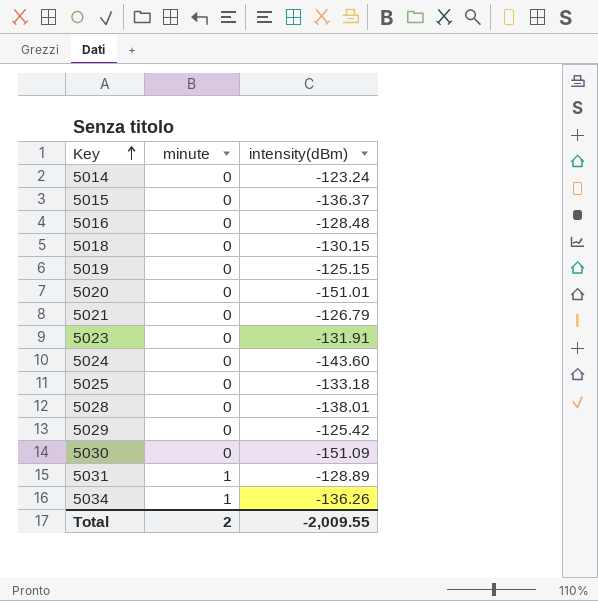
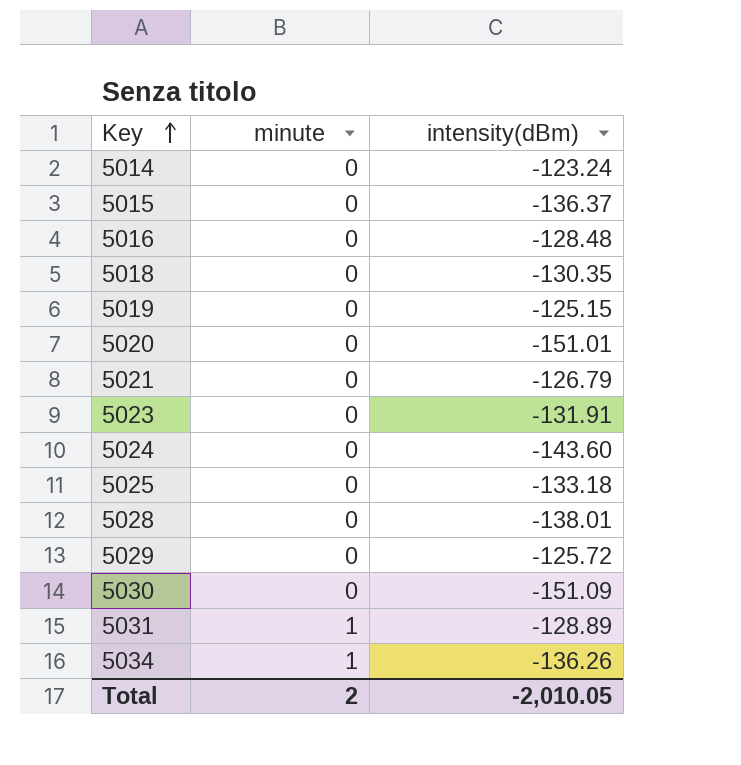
5018 | intensity(dBm): -130.15 -> -130.35
5029 | intensity(dBm): -125.42 -> -125.72
Total | intensity(dBm): -2,009.55 -> -2,010.05

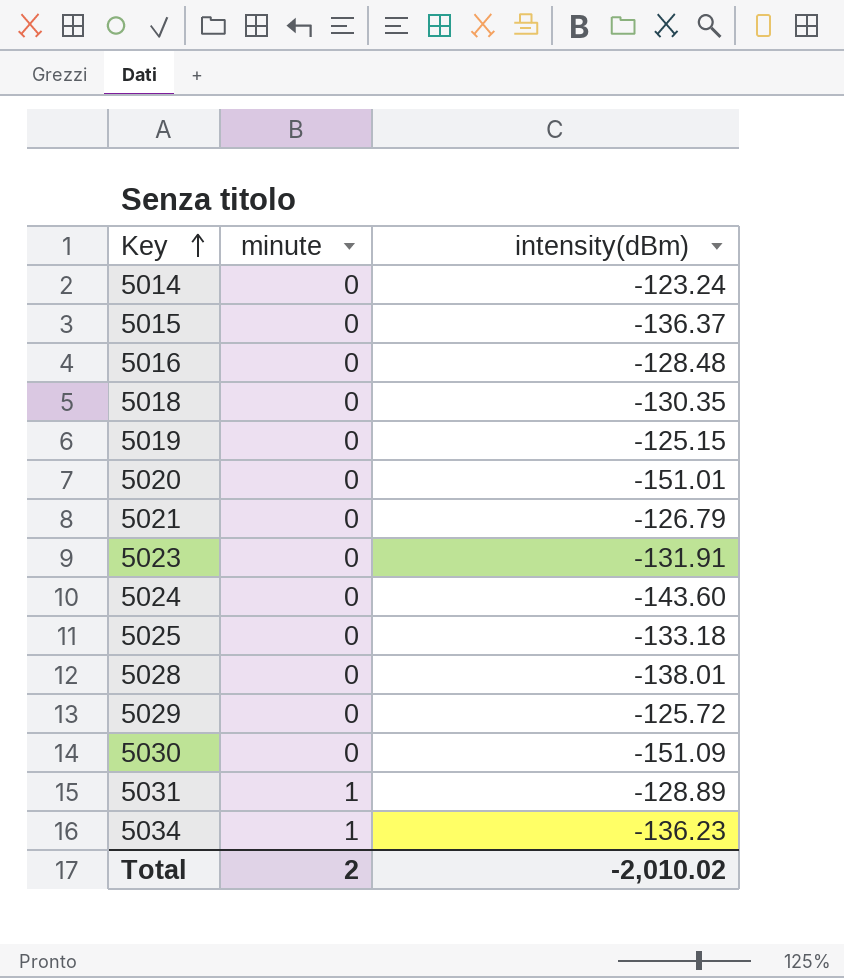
5034 | intensity(dBm): -136.26 -> -136.23
Total | intensity(dBm): -2,010.05 -> -2,010.02

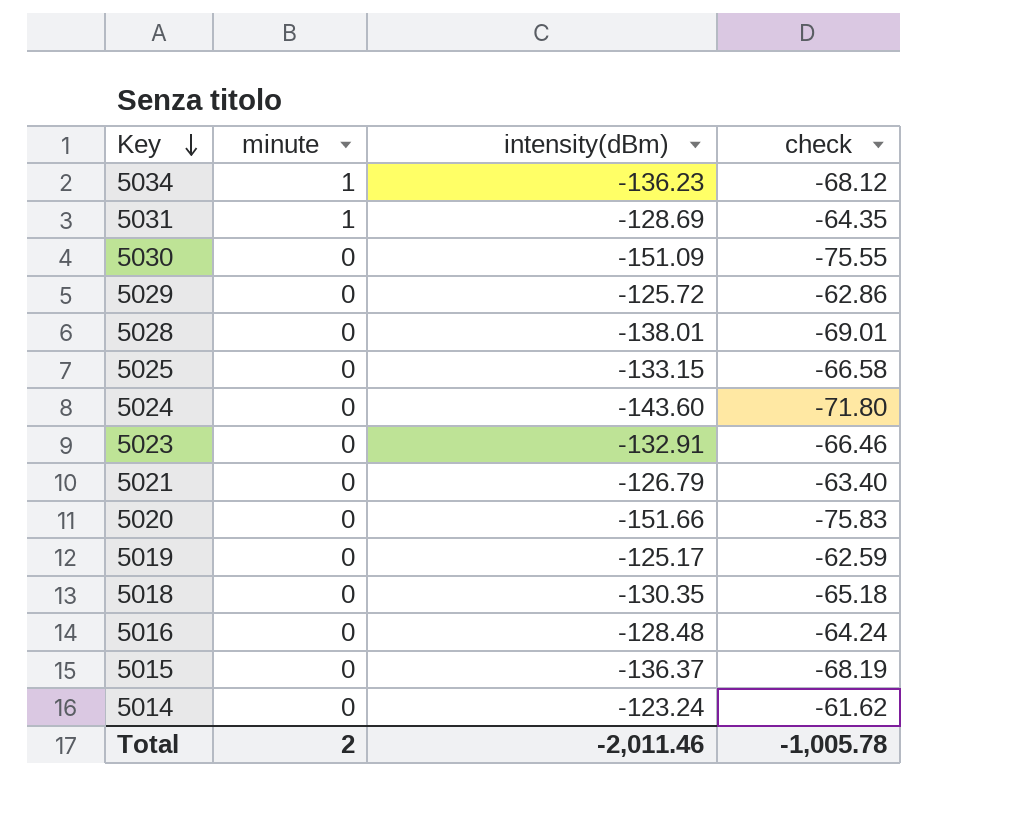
row order: Key ascending -> Key descending
column check | formula: none -> [intensity(dBm)] * 0.5
5031 | intensity(dBm): -128.89 -> -128.69
5025 | intensity(dBm): -133.18 -> -133.15
5023 | intensity(dBm): -131.91 -> -132.91
5020 | intensity(dBm): -151.01 -> -151.66
5019 | intensity(dBm): -125.15 -> -125.17
Total | intensity(dBm): -2,010.02 -> -2,011.46

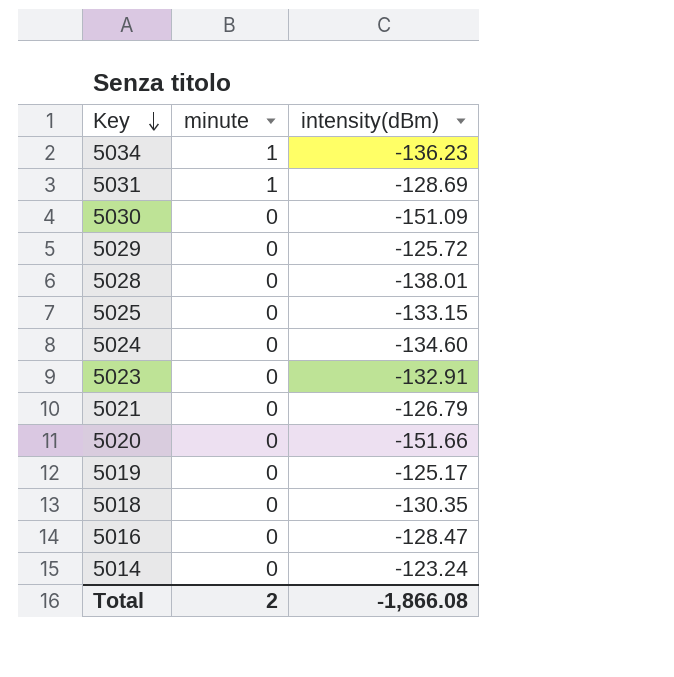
column check | formula: [intensity(dBm)] * 0.5 -> none
row 5015: 0 | -136.37 | -68.19 -> none
5024 | intensity(dBm): -143.60 -> -134.60
5016 | intensity(dBm): -128.48 -> -128.47
Total | intensity(dBm): -2,011.46 -> -1,866.08

